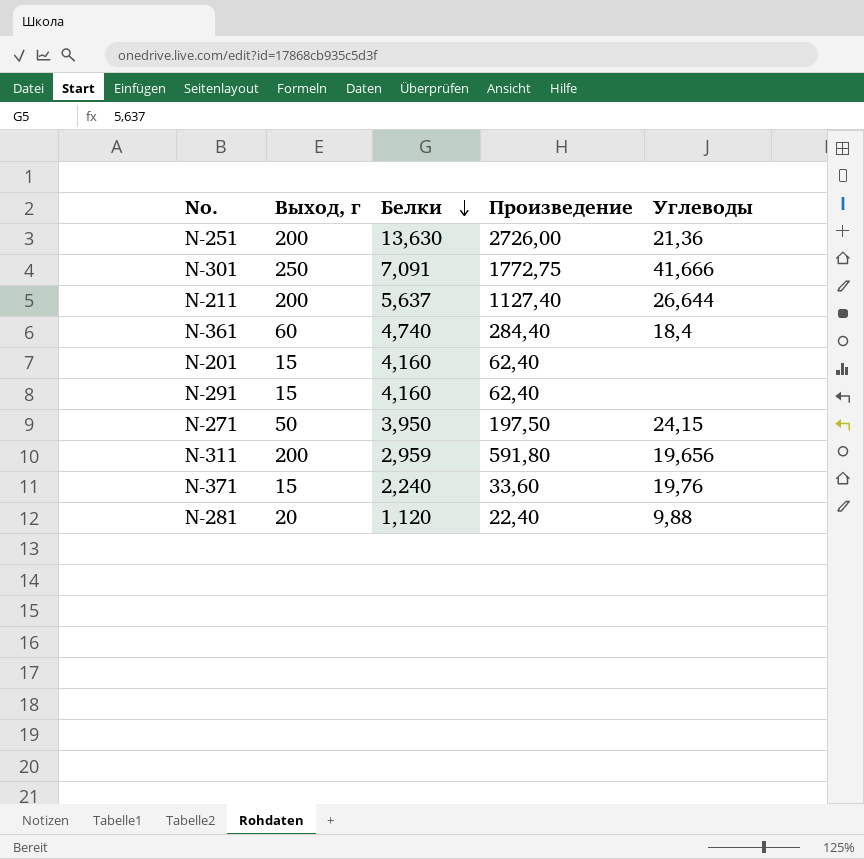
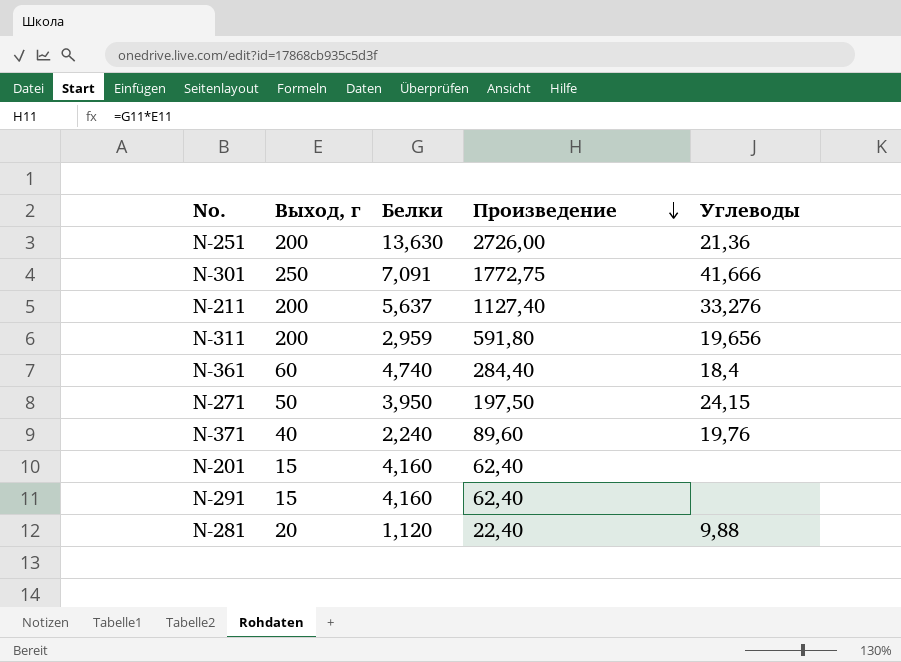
row order: Белки descending -> Произведение descending
N-211 | Углеводы: 26,644 -> 33,276
N-371 | Выход, г: 15 -> 40
N-371 | Произведение: 33,60 -> 89,60

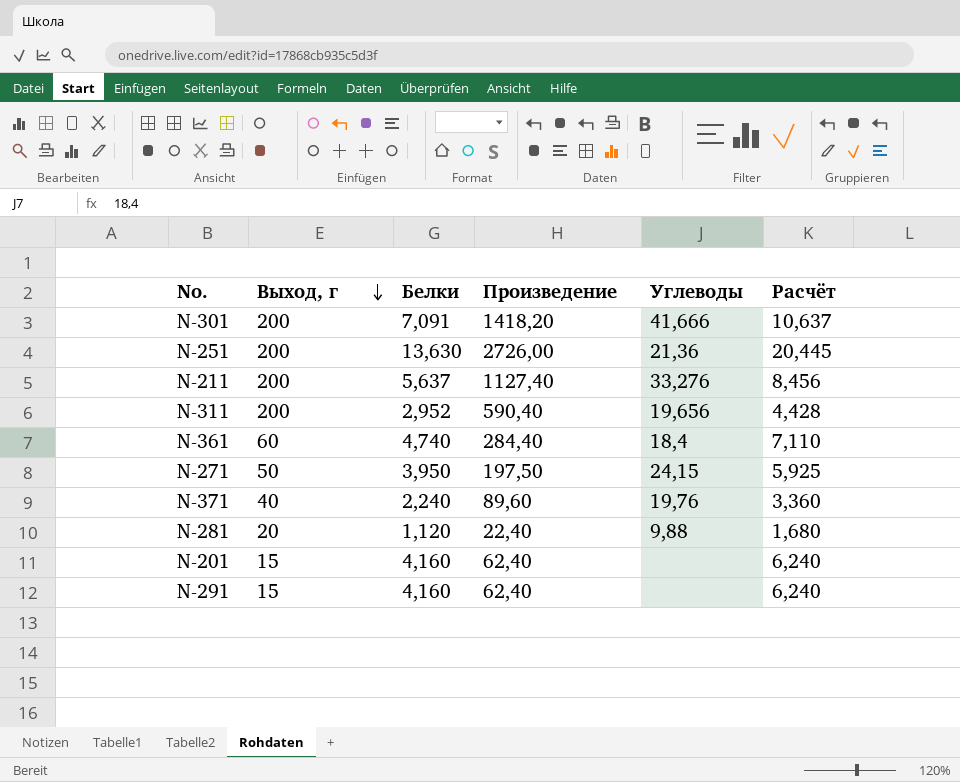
row order: Произведение descending -> Выход, г descending
column Расчёт | formula: none -> [Белки] * 1,5
N-301 | Выход, г: 250 -> 200
N-301 | Произведение: 1772,75 -> 1418,20
N-311 | Белки: 2,959 -> 2,952
N-311 | Произведение: 591,80 -> 590,40

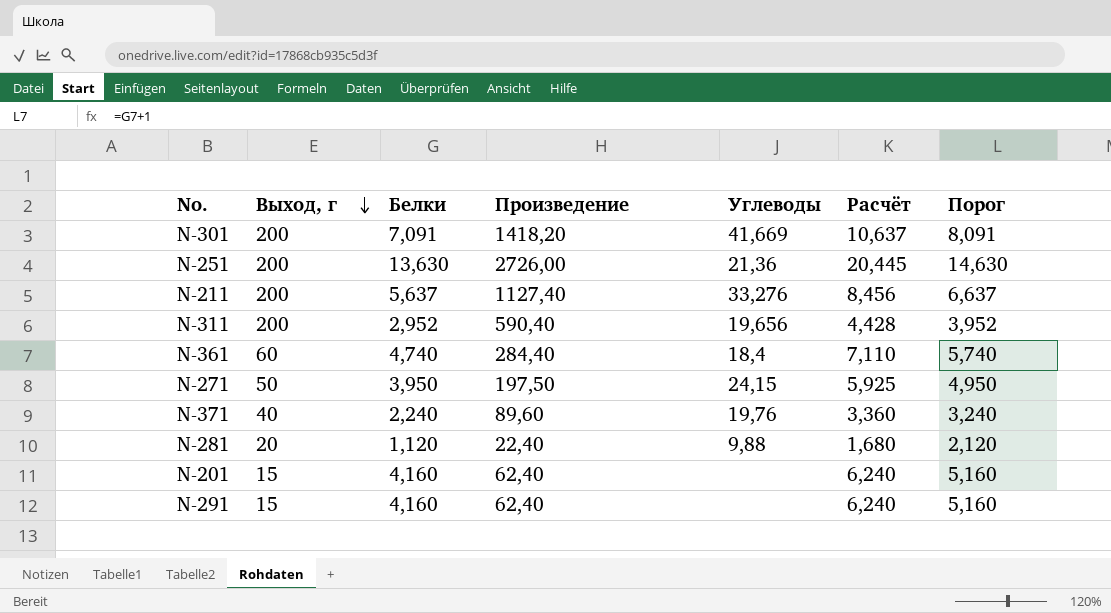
column Порог | formula: none -> [Белки] + 1
N-301 | Углеводы: 41,666 -> 41,669

